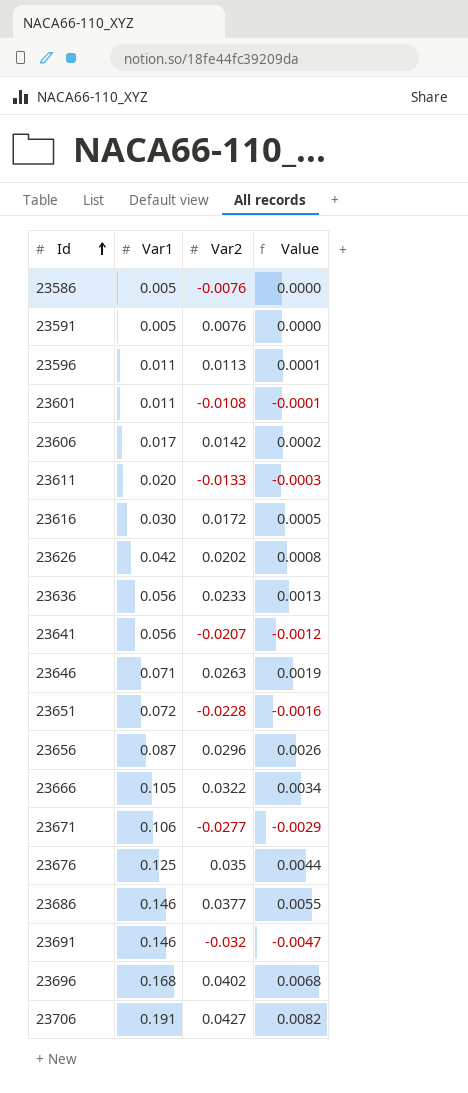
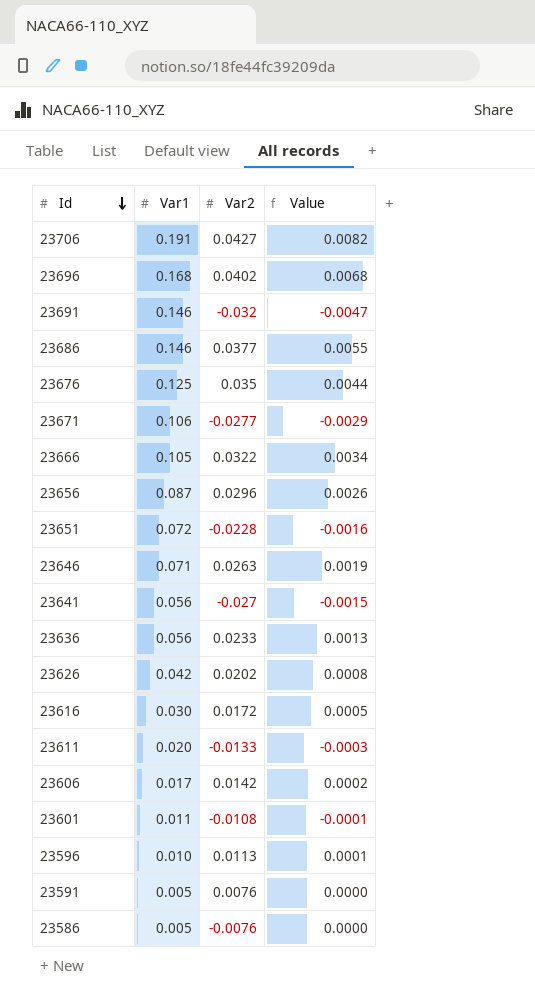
row order: Id ascending -> Id descending
23641 | Var2: -0.0207 -> -0.027
23641 | Value: -0.0012 -> -0.0015
23596 | Var1: 0.011 -> 0.010

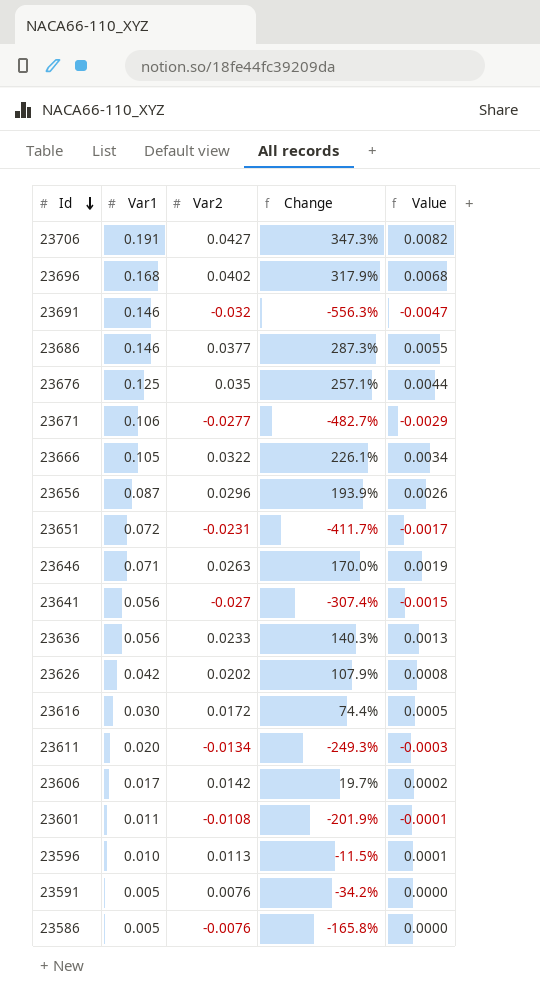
column Change | formula: none -> ([Var1] - [Var2]) / [Var2]
23651 | Var2: -0.0228 -> -0.0231
23651 | Value: -0.0016 -> -0.0017
23611 | Var2: -0.0133 -> -0.0134

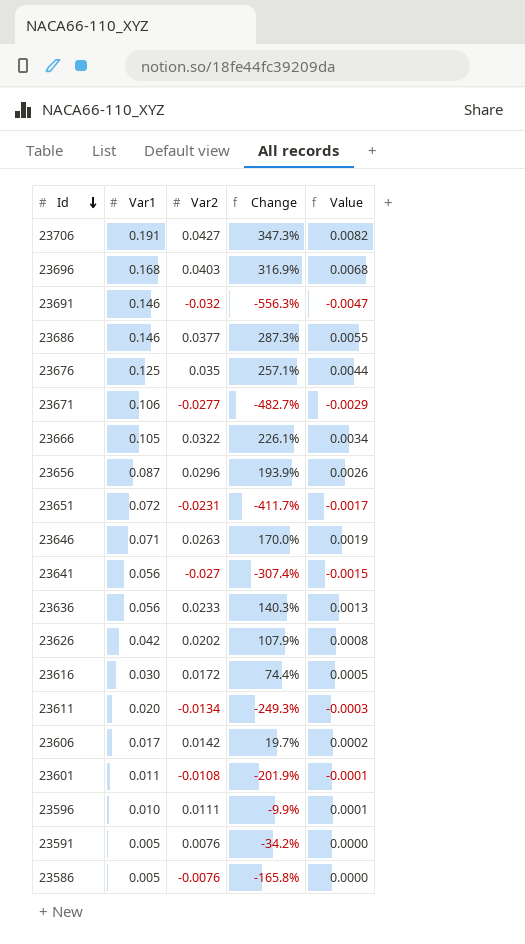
23696 | Var2: 0.0402 -> 0.0403
23696 | Change: 317.9% -> 316.9%
23596 | Var2: 0.0113 -> 0.0111
23596 | Change: -11.5% -> -9.9%

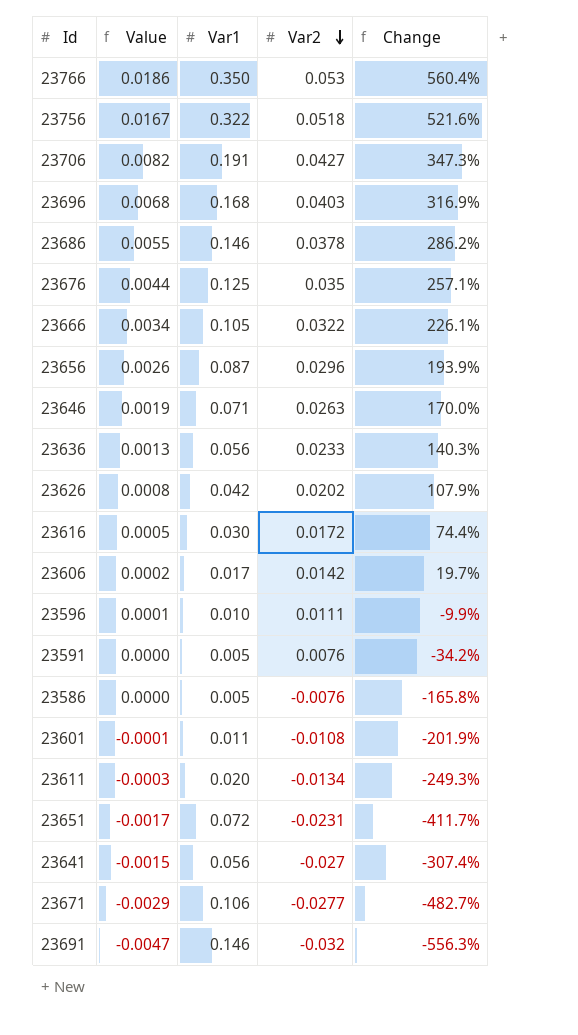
row order: Id descending -> Var2 descending
column Value | position: 5 -> 2
row 23766: none -> 0.0186 | 0.350 | 0.053 | 560.4%
row 23756: none -> 0.0167 | 0.322 | 0.0518 | 521.6%
23686 | Var2: 0.0377 -> 0.0378
23686 | Change: 287.3% -> 286.2%

